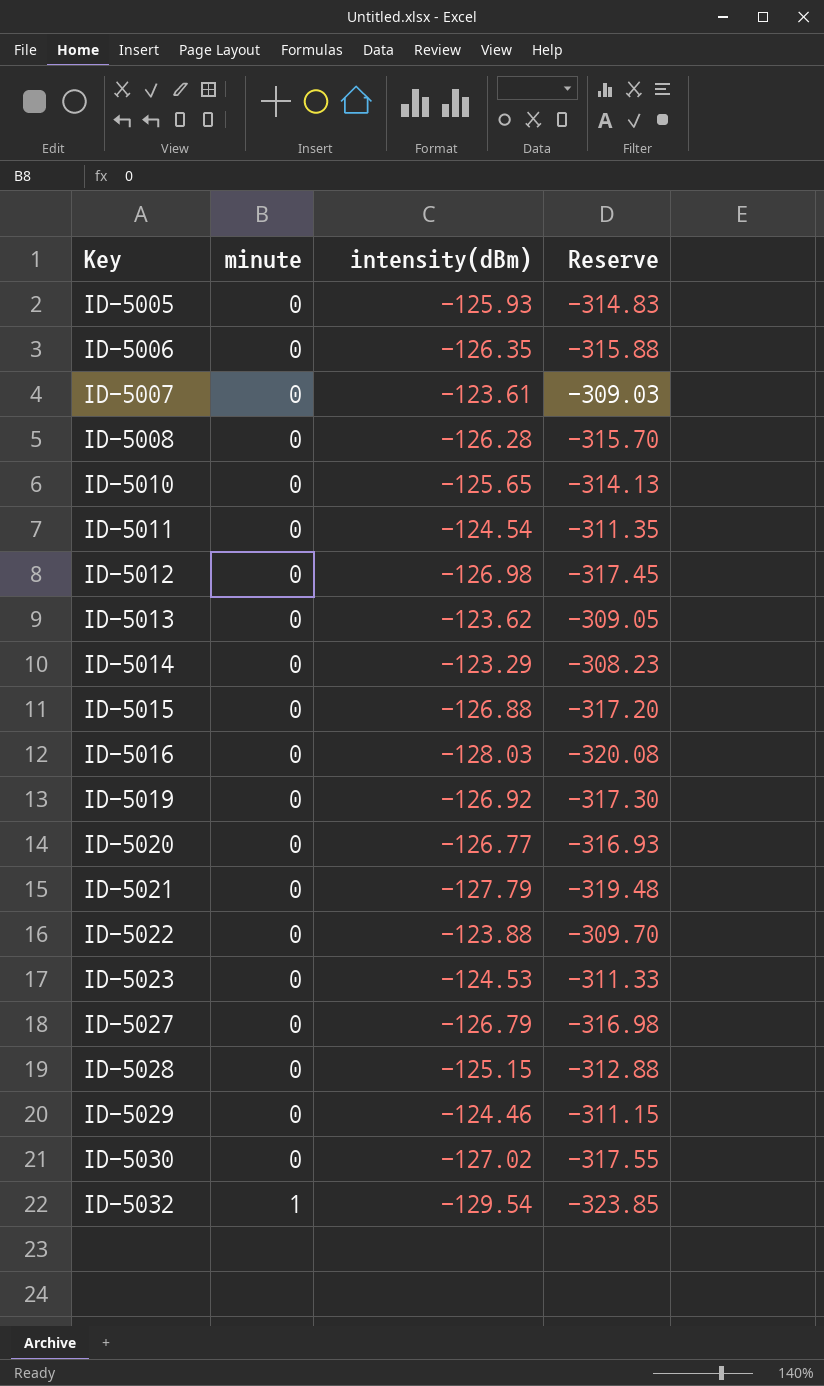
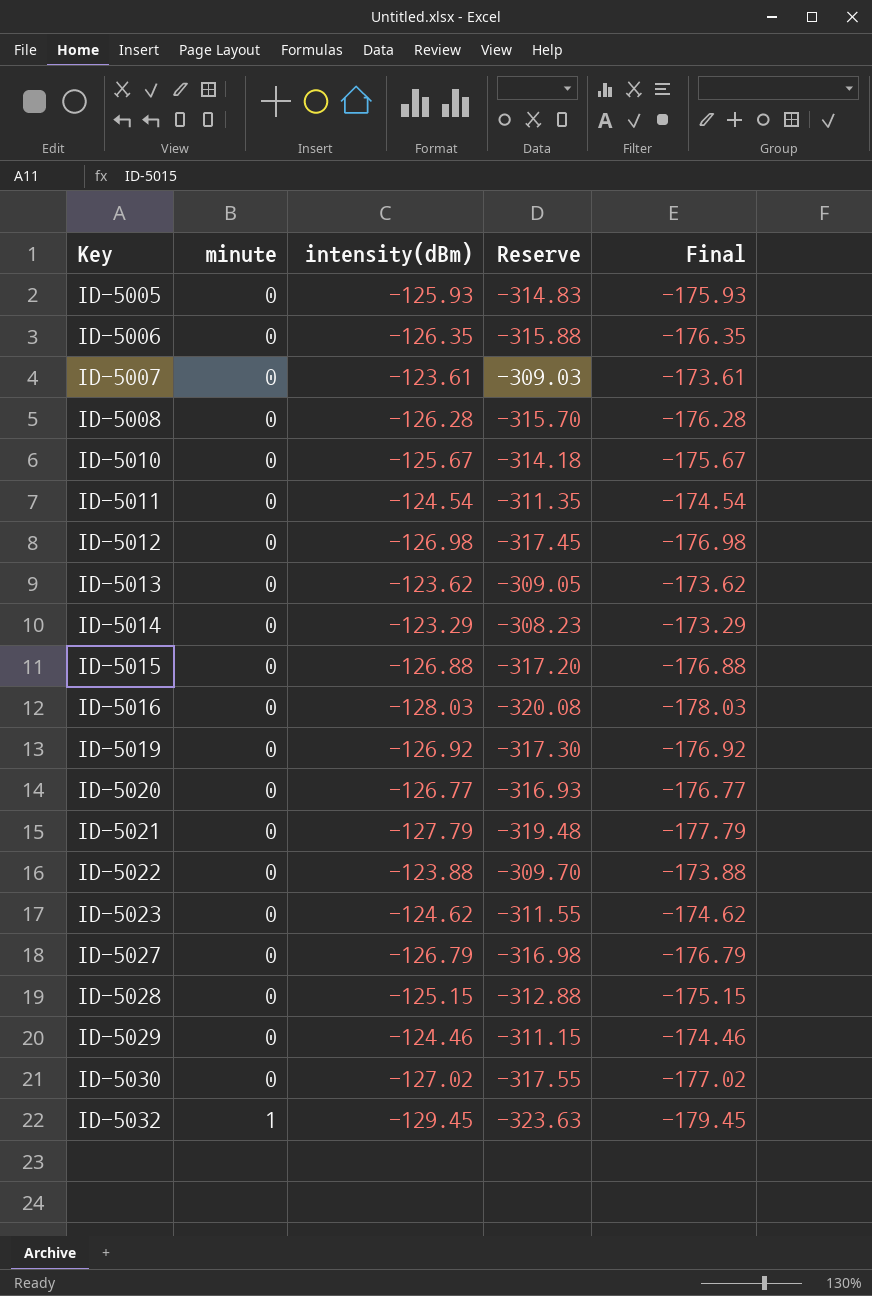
column Final | formula: none -> [intensity(dBm)] - 50
ID-5010 | intensity(dBm): -125.65 -> -125.67
ID-5010 | Reserve: -314.13 -> -314.18
ID-5023 | intensity(dBm): -124.53 -> -124.62
ID-5023 | Reserve: -311.33 -> -311.55
ID-5032 | intensity(dBm): -129.54 -> -129.45
ID-5032 | Reserve: -323.85 -> -323.63

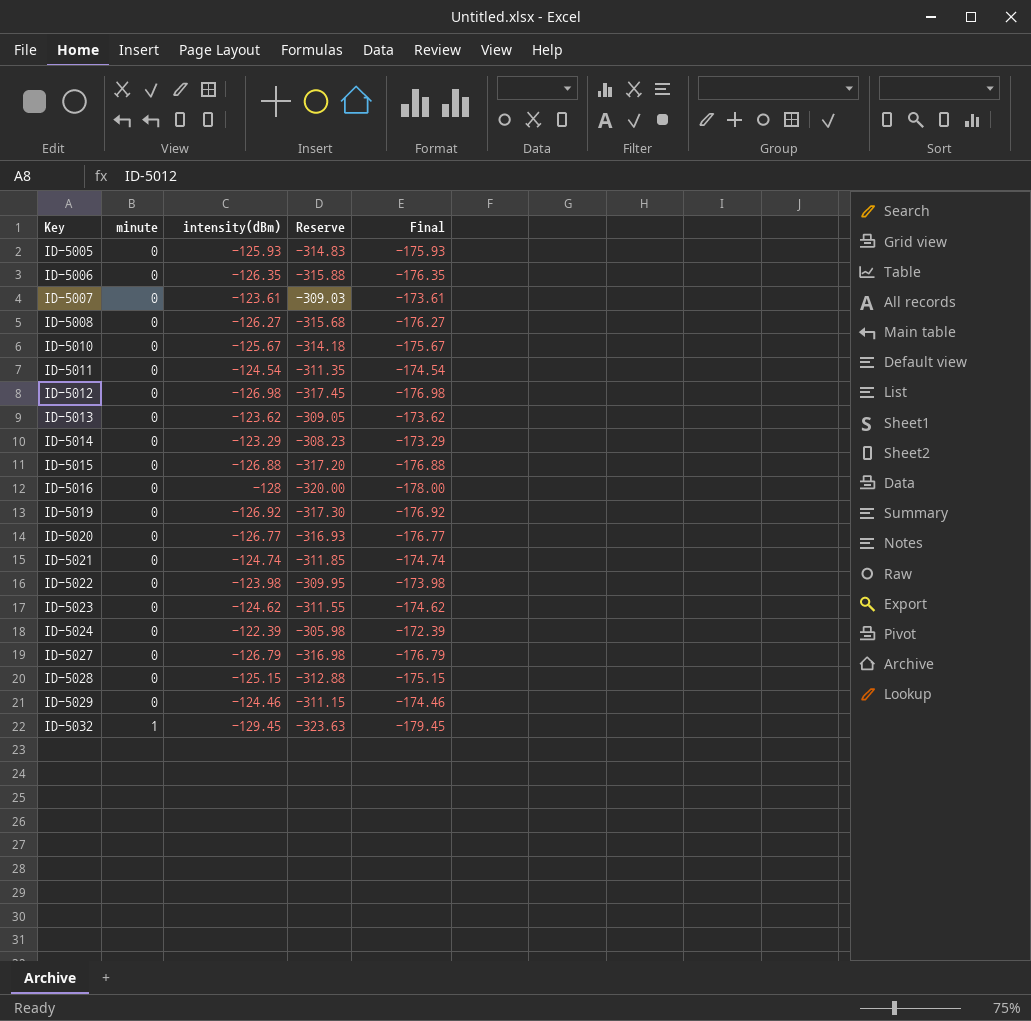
row ID-5030: 0 | -127.02 | -317.55 | -177.02 -> none
ID-5008 | intensity(dBm): -126.28 -> -126.27
ID-5008 | Reserve: -315.70 -> -315.68
ID-5008 | Final: -176.28 -> -176.27
ID-5016 | intensity(dBm): -128.03 -> -128
ID-5016 | Reserve: -320.08 -> -320.00
ID-5016 | Final: -178.03 -> -178.00
ID-5021 | intensity(dBm): -127.79 -> -124.74
ID-5021 | Reserve: -319.48 -> -311.85
ID-5021 | Final: -177.79 -> -174.74
ID-5022 | intensity(dBm): -123.88 -> -123.98
ID-5022 | Reserve: -309.70 -> -309.95
ID-5022 | Final: -173.88 -> -173.98
row ID-5024: none -> 0 | -122.39 | -305.98 | -172.39

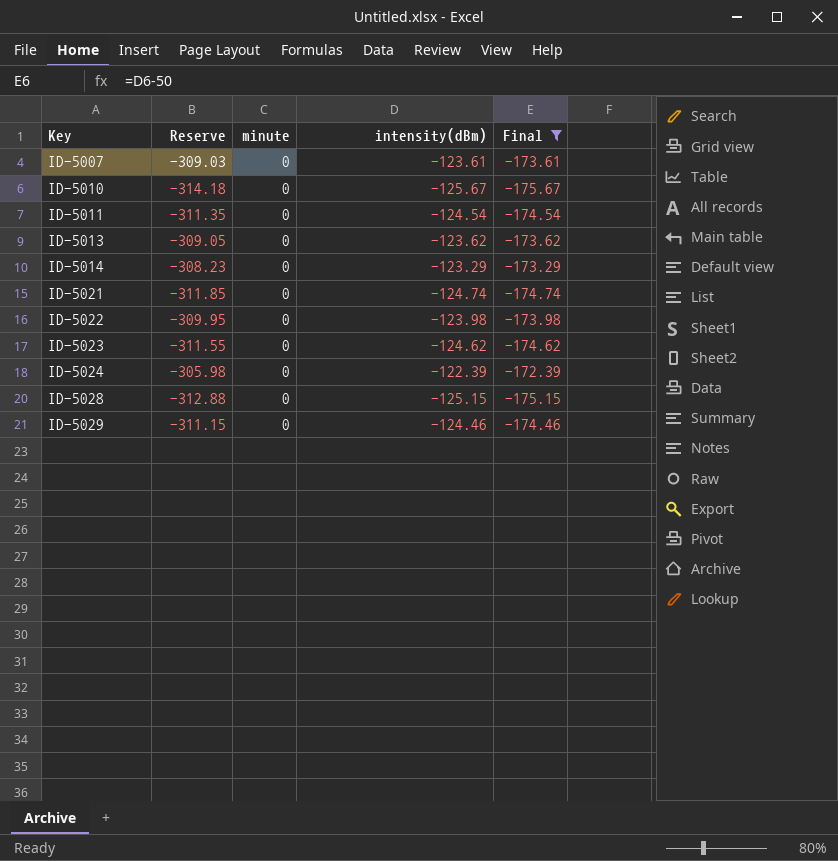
filter: none -> Final >= -175.67
column Reserve | position: 4 -> 2

